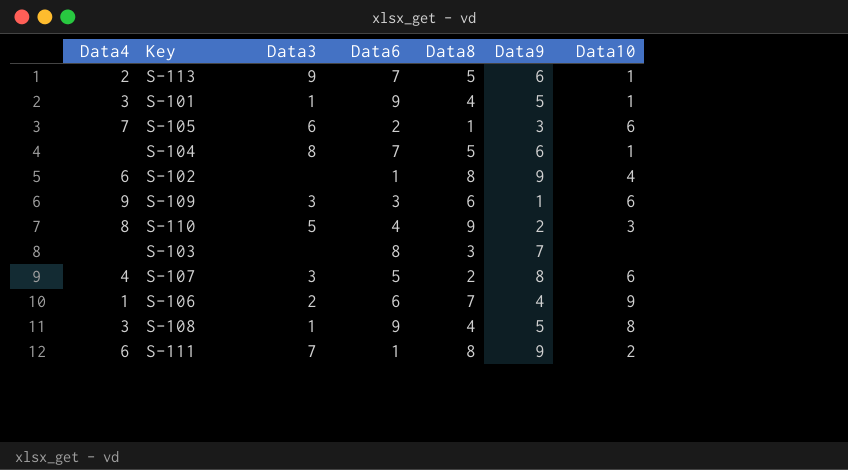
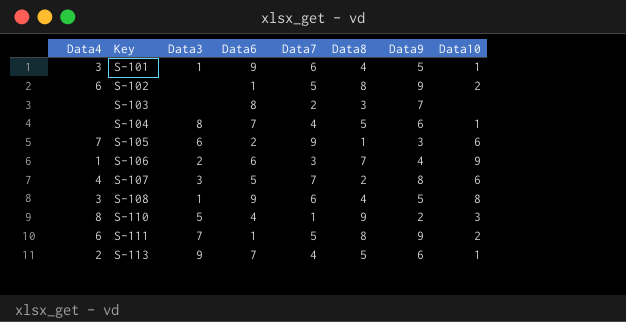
row order: none -> Key ascending
column Data7 | position: none -> 5
row S-109: 9 | 3 | 3 | 6 | 1 | 6 -> none
S-102 | Data10: 4 -> 2

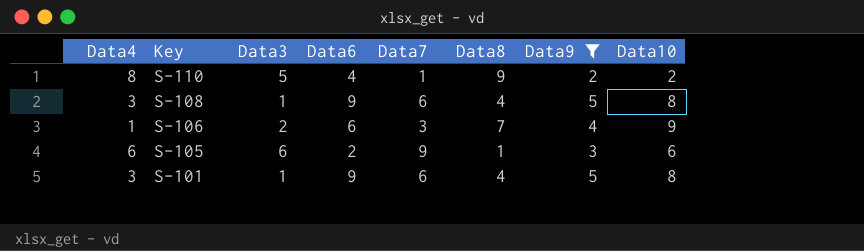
filter: none -> Data9 <= 5
row order: Key ascending -> Key descending
S-110 | Data10: 3 -> 2
S-105 | Data4: 7 -> 6
S-101 | Data10: 1 -> 8

